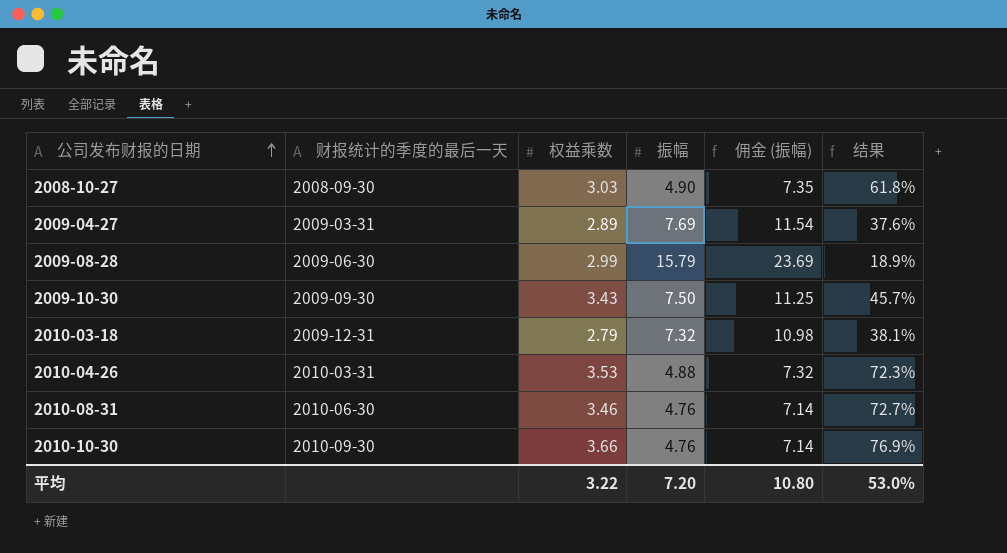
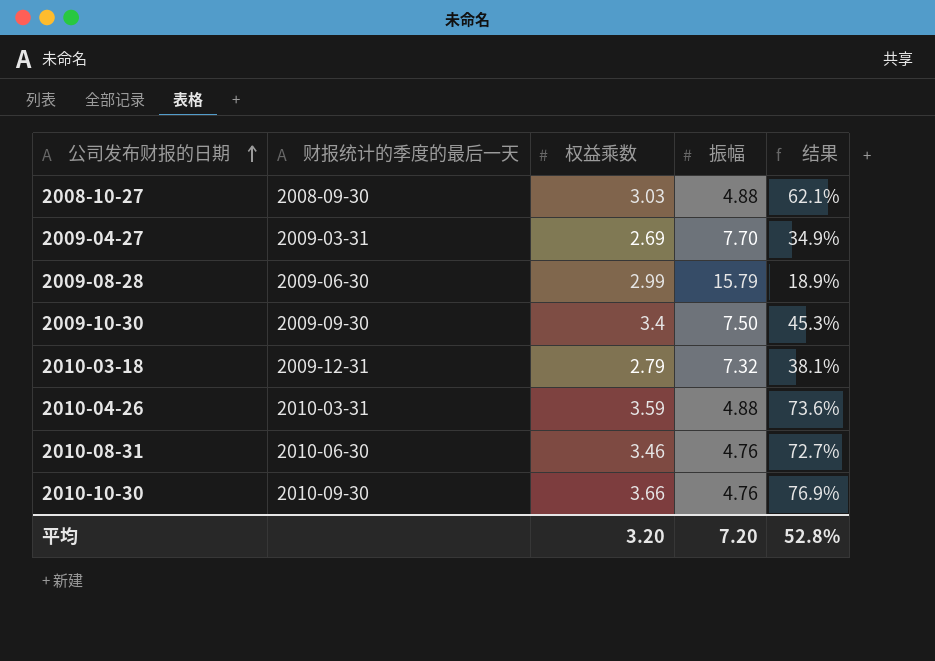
column 佣金 (振幅) | formula: [振幅] * 1.5 -> none
2008-10-27 | 振幅: 4.90 -> 4.88
2008-10-27 | 结果: 61.8% -> 62.1%
2009-04-27 | 权益乘数: 2.89 -> 2.69
2009-04-27 | 振幅: 7.69 -> 7.70
2009-04-27 | 结果: 37.6% -> 34.9%
2009-10-30 | 权益乘数: 3.43 -> 3.4
2009-10-30 | 结果: 45.7% -> 45.3%
2010-04-26 | 权益乘数: 3.53 -> 3.59
2010-04-26 | 结果: 72.3% -> 73.6%
平均 | 权益乘数: 3.22 -> 3.20
平均 | 结果: 53.0% -> 52.8%

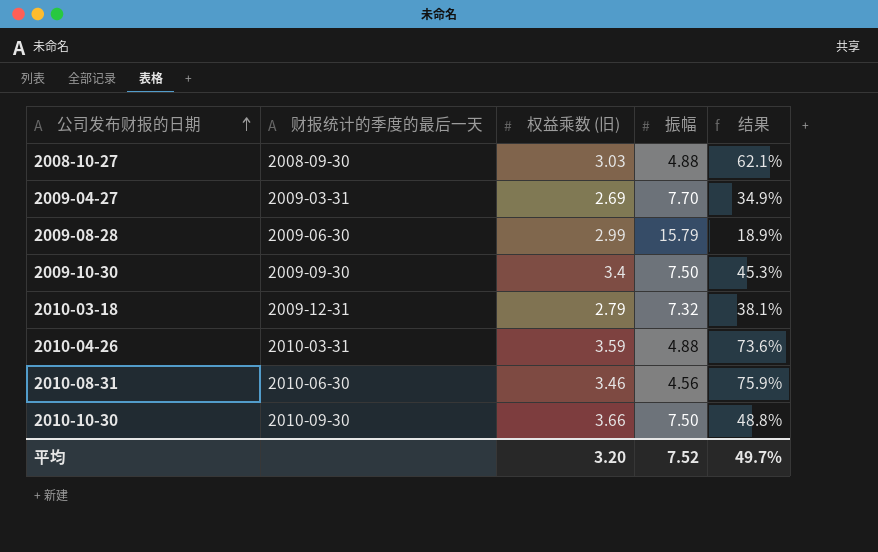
column name: 权益乘数 -> 权益乘数 (旧)
2010-08-31 | 振幅: 4.76 -> 4.56
2010-08-31 | 结果: 72.7% -> 75.9%
2010-10-30 | 振幅: 4.76 -> 7.50
2010-10-30 | 结果: 76.9% -> 48.8%
平均 | 振幅: 7.20 -> 7.52
平均 | 结果: 52.8% -> 49.7%

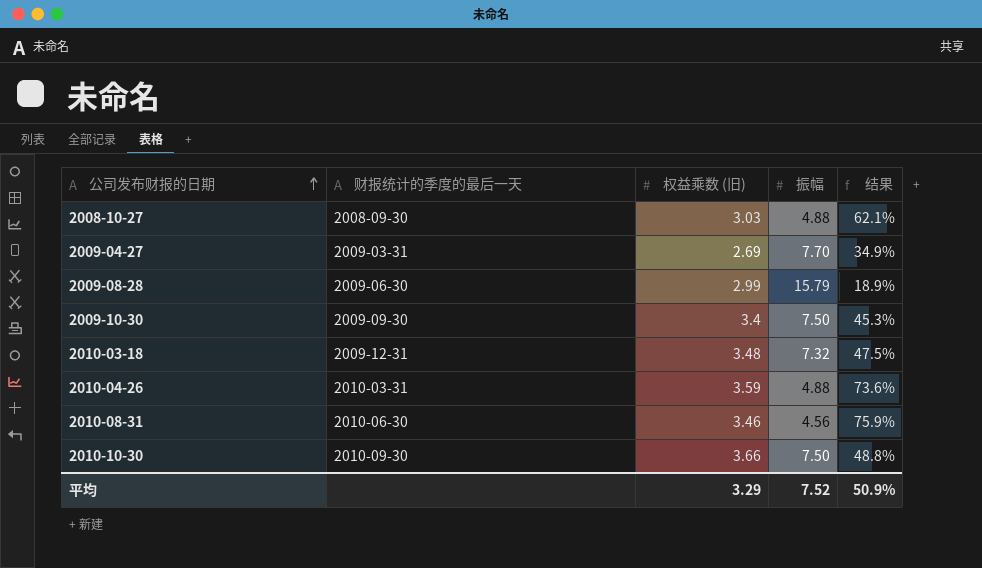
2010-03-18 | 权益乘数 (旧): 2.79 -> 3.48
2010-03-18 | 结果: 38.1% -> 47.5%
平均 | 权益乘数 (旧): 3.20 -> 3.29
平均 | 结果: 49.7% -> 50.9%

